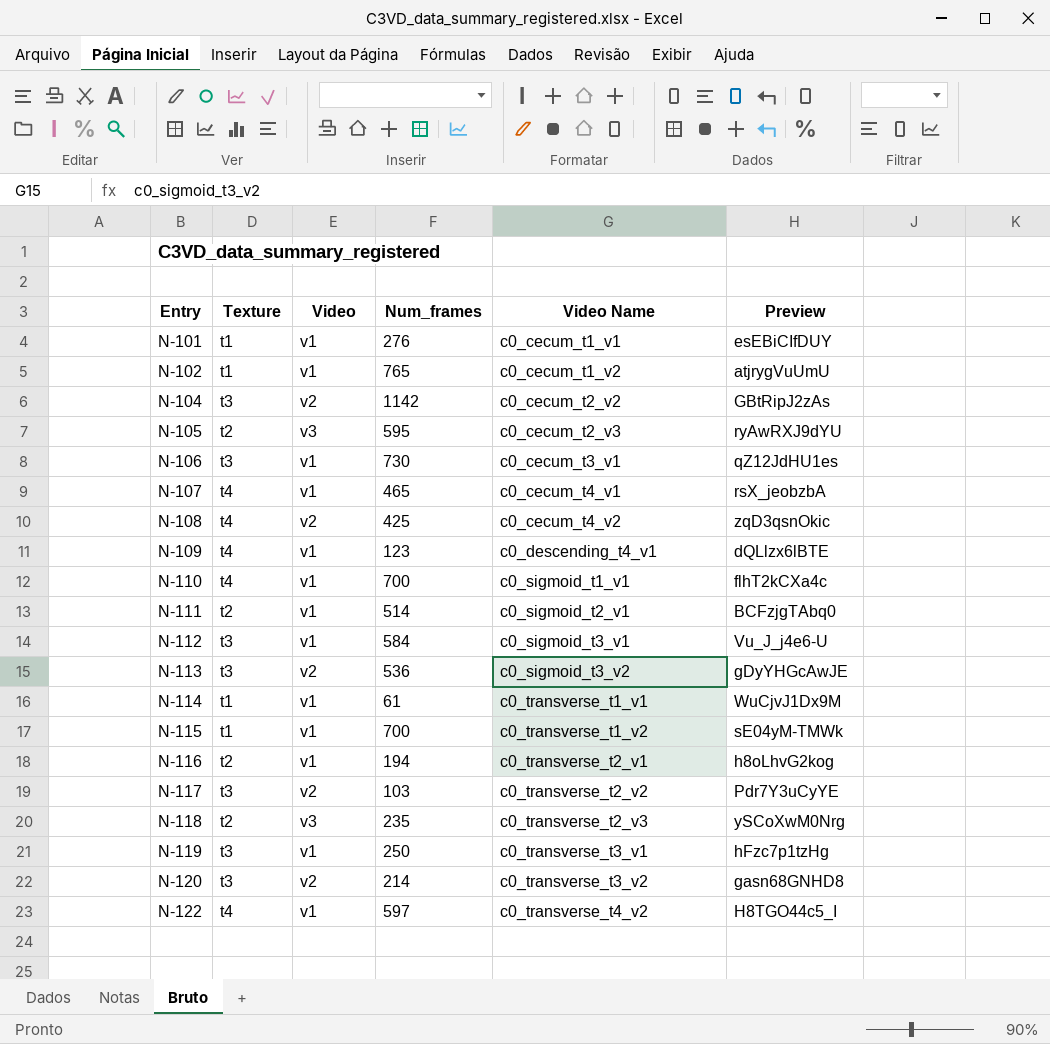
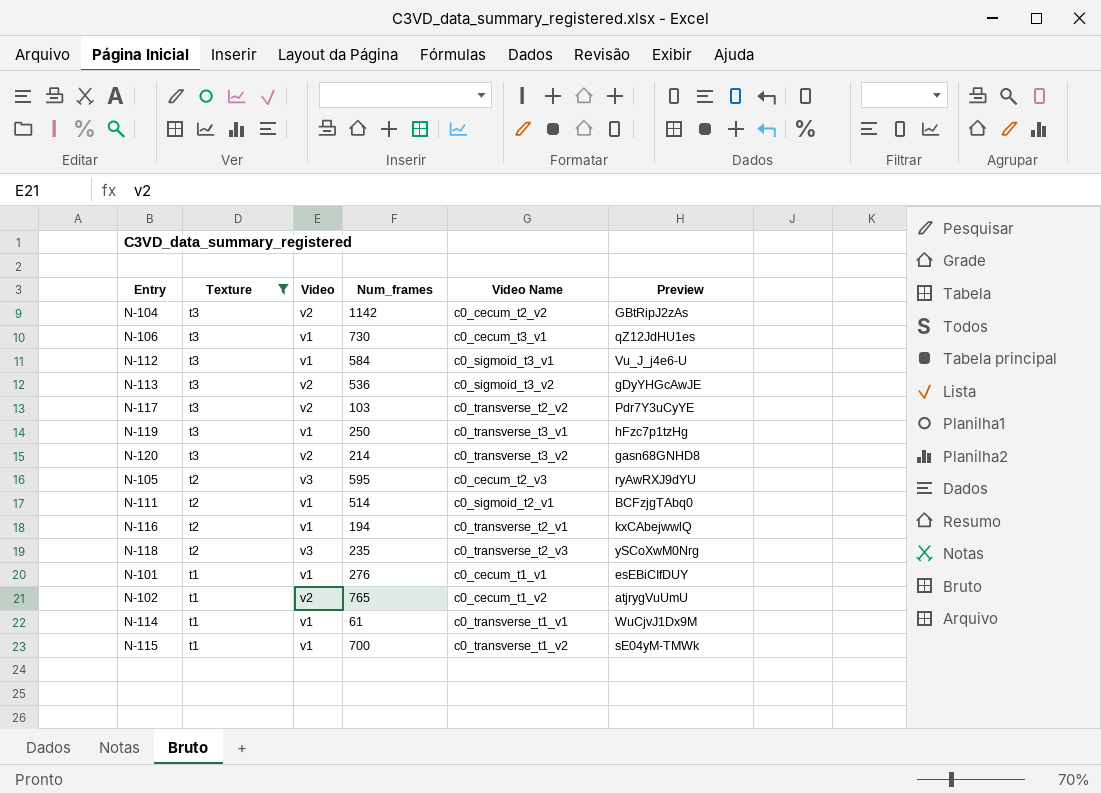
filter: none -> Texture != t4
row order: Entry ascending -> Texture descending
N-116 | Preview: h8oLhvG2kog -> kxCAbejwwlQ
N-102 | Video: v1 -> v2

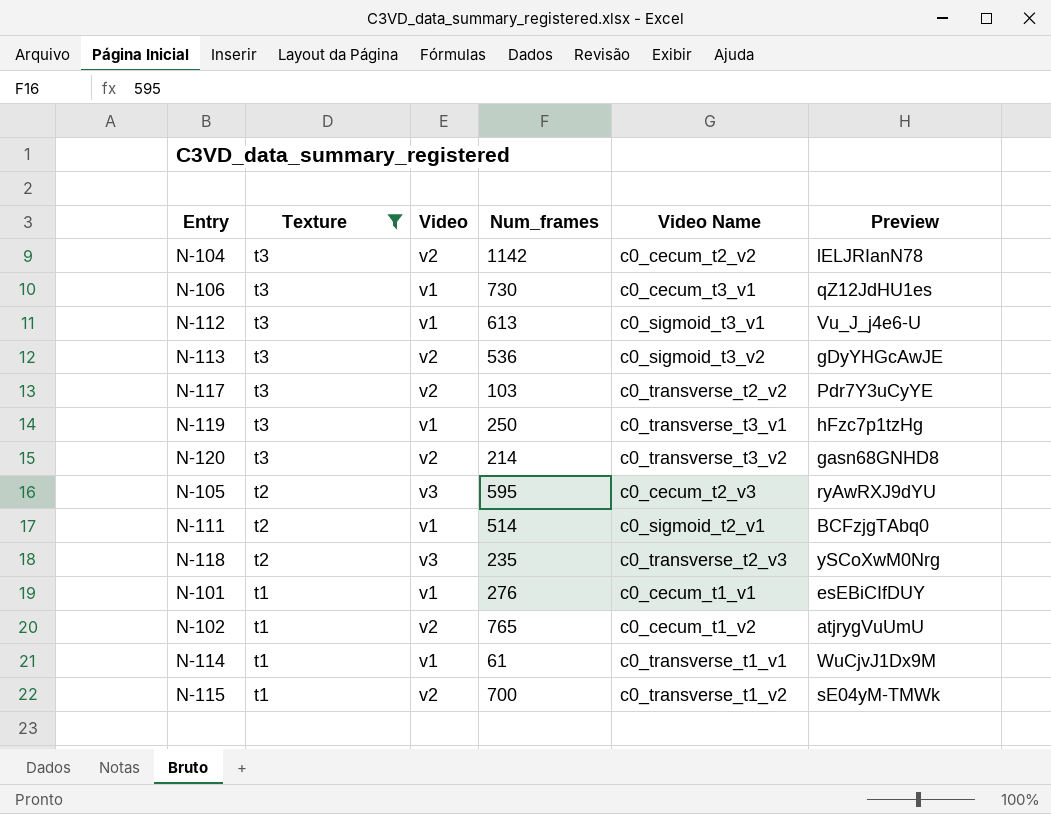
row N-116: t2 | v1 | 194 | c0_transverse_t2_v1 | kxCAbejwwlQ -> none
N-104 | Preview: GBtRipJ2zAs -> lELJRIanN78
N-112 | Num_frames: 584 -> 613
N-115 | Video: v1 -> v2

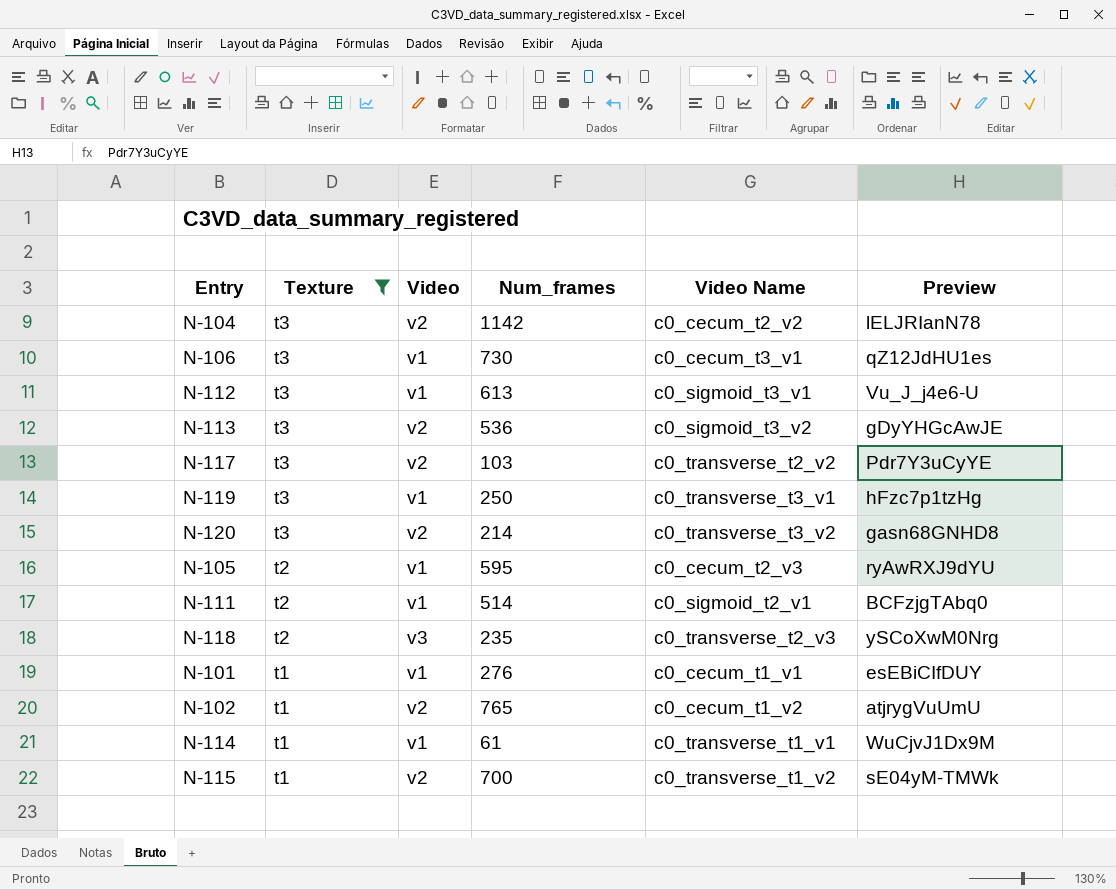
N-105 | Video: v3 -> v1

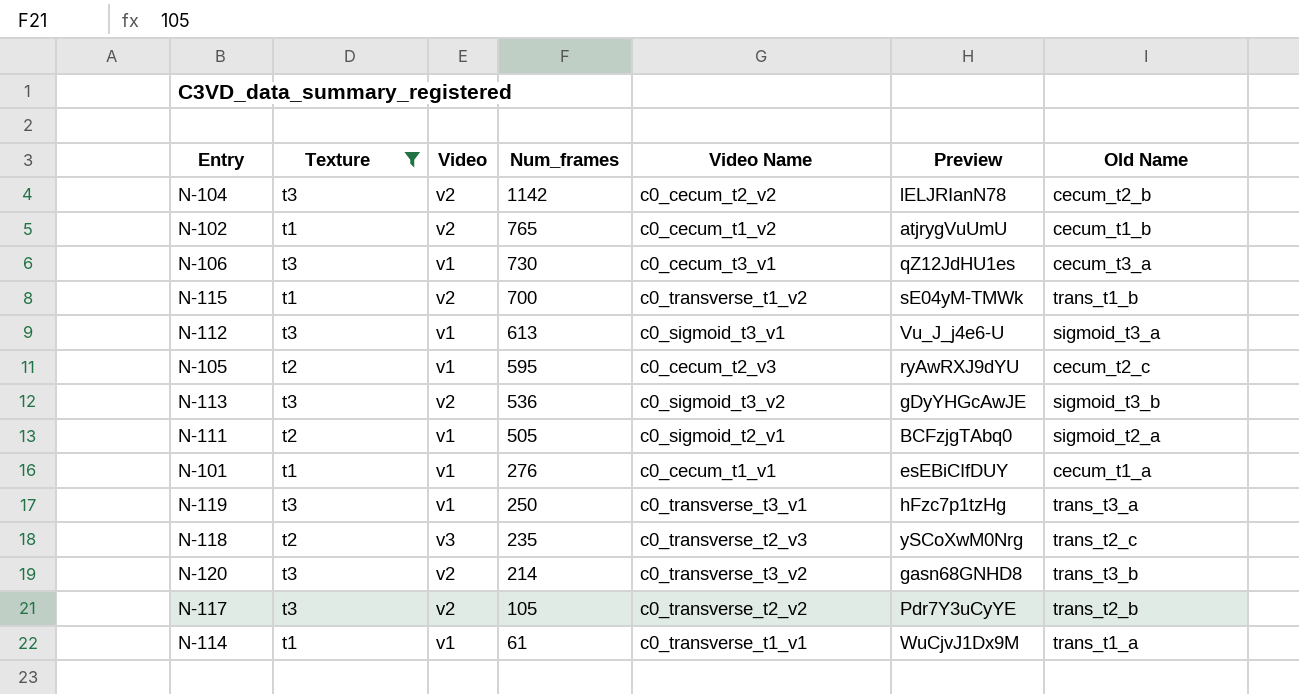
row order: Texture descending -> Num_frames descending
column Old Name | position: none -> 7
N-111 | Num_frames: 514 -> 505
N-117 | Num_frames: 103 -> 105

